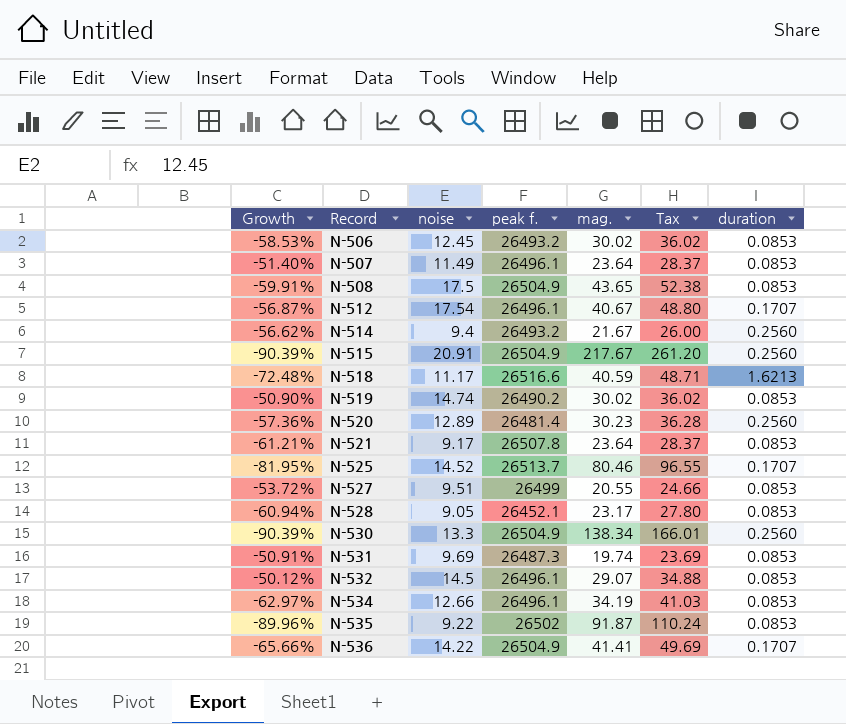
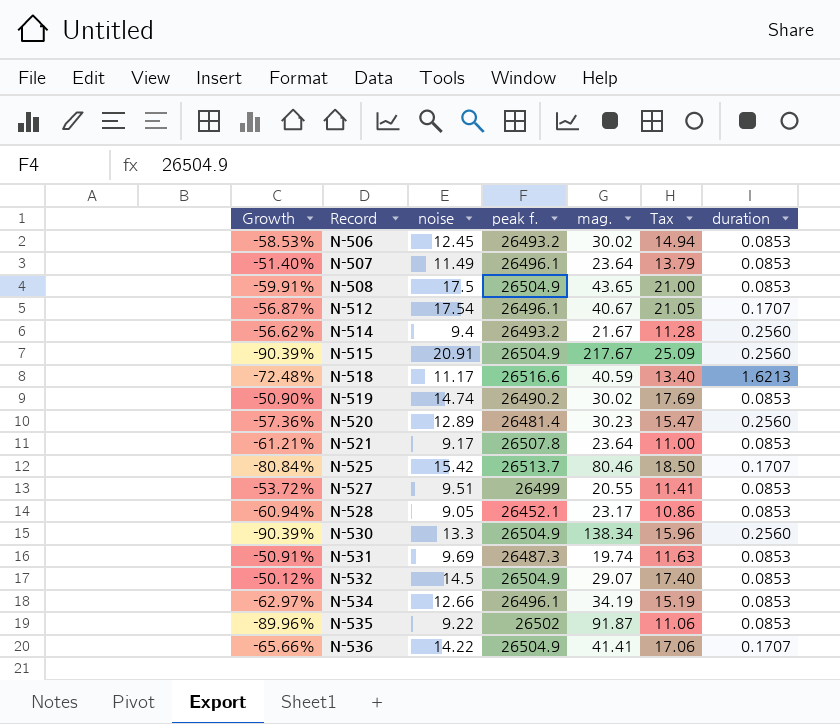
column Tax | formula: [mag.] * 1.2 -> [noise] * 1.2
N-525 | Growth: -81.95% -> -80.84%
N-525 | noise: 14.52 -> 15.42
N-532 | peak f.: 26496.1 -> 26504.9

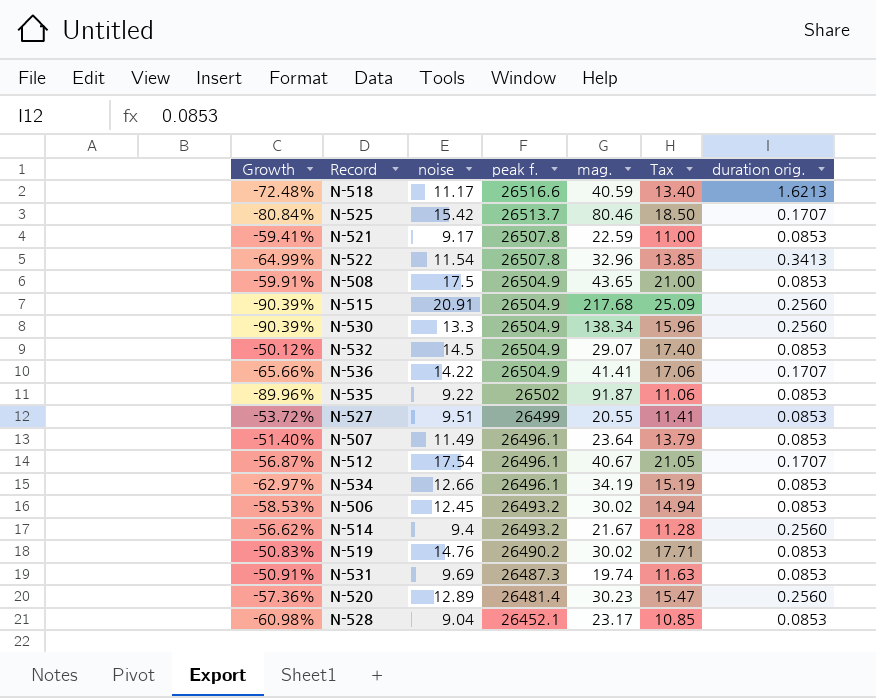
row order: Record ascending -> peak f. descending
column name: duration -> duration orig.
N-521 | Growth: -61.21% -> -59.41%
N-521 | mag.: 23.64 -> 22.59
row N-522: none -> -64.99% | 11.54 | 26507.8 | 32.96 | 13.85 | 0.3413
N-515 | mag.: 217.67 -> 217.68
N-519 | Growth: -50.90% -> -50.83%
N-519 | noise: 14.74 -> 14.76
N-519 | Tax: 17.69 -> 17.71
N-528 | Growth: -60.94% -> -60.98%
N-528 | noise: 9.05 -> 9.04
N-528 | Tax: 10.86 -> 10.85

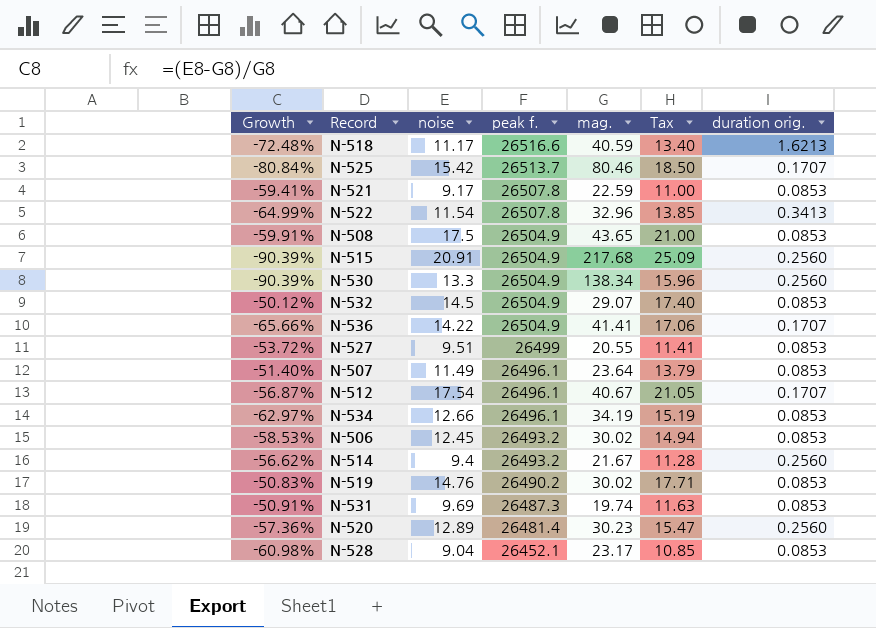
row N-535: -89.96% | 9.22 | 26502 | 91.87 | 11.06 | 0.0853 -> none

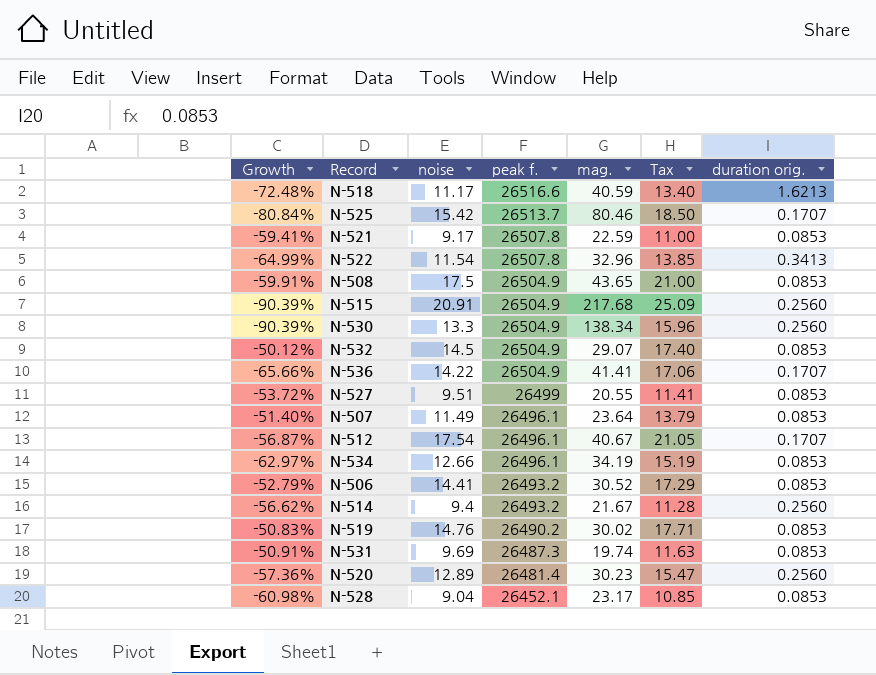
N-506 | Growth: -58.53% -> -52.79%
N-506 | noise: 12.45 -> 14.41
N-506 | mag.: 30.02 -> 30.52
N-506 | Tax: 14.94 -> 17.29

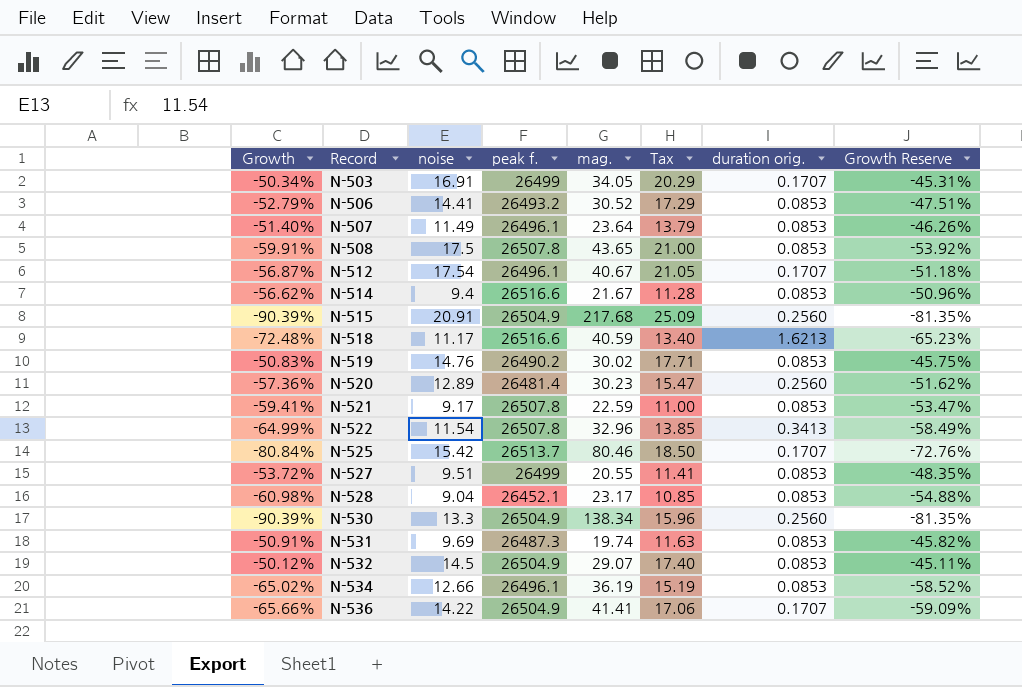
row order: peak f. descending -> Record ascending
column Growth Reserve | formula: none -> [Growth] * 0.9
row N-503: none -> -50.34% | 16.91 | 26499 | 34.05 | 20.29 | 0.1707 | -45.31%
N-508 | peak f.: 26504.9 -> 26507.8
N-514 | peak f.: 26493.2 -> 26516.6
N-514 | duration orig.: 0.2560 -> 0.0853
N-534 | Growth: -62.97% -> -65.02%
N-534 | mag.: 34.19 -> 36.19

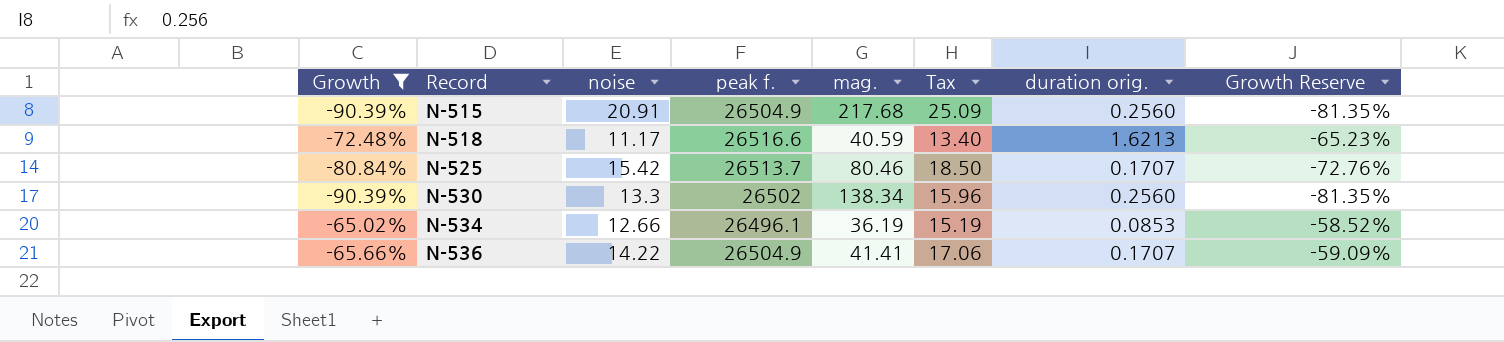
filter: none -> Growth <= -65.02%
N-530 | peak f.: 26504.9 -> 26502

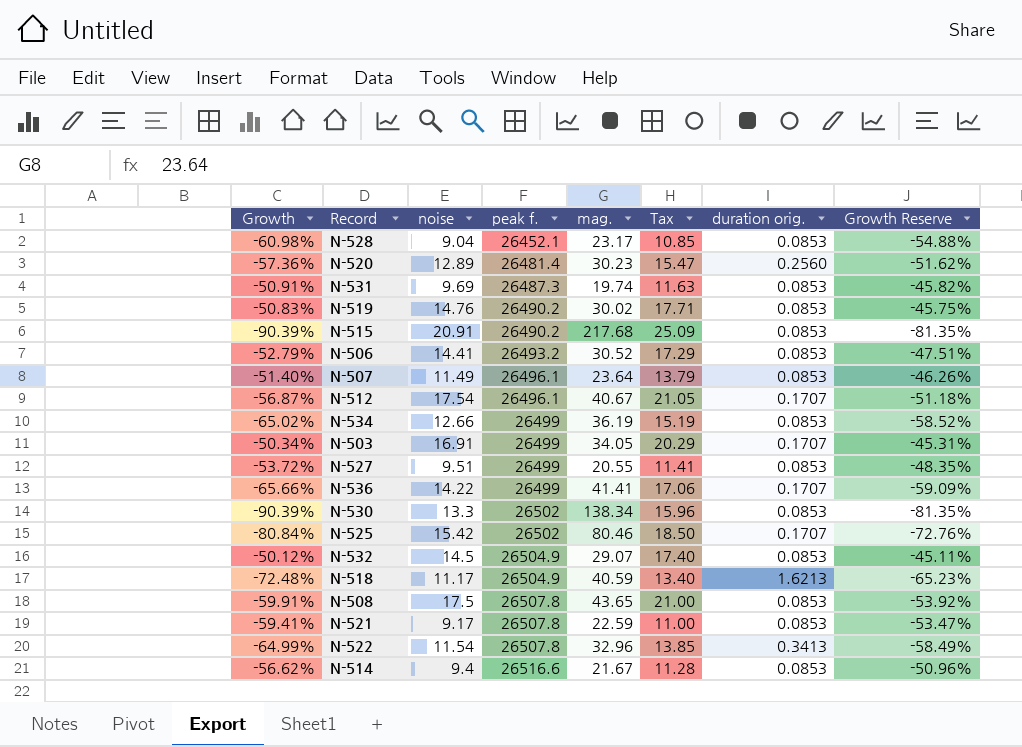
filter: Growth <= -65.02% -> none
row order: Record ascending -> peak f. ascending
N-515 | peak f.: 26504.9 -> 26490.2
N-515 | duration orig.: 0.2560 -> 0.0853
N-534 | peak f.: 26496.1 -> 26499
N-536 | peak f.: 26504.9 -> 26499
N-530 | duration orig.: 0.2560 -> 0.0853
N-525 | peak f.: 26513.7 -> 26502
N-518 | peak f.: 26516.6 -> 26504.9

